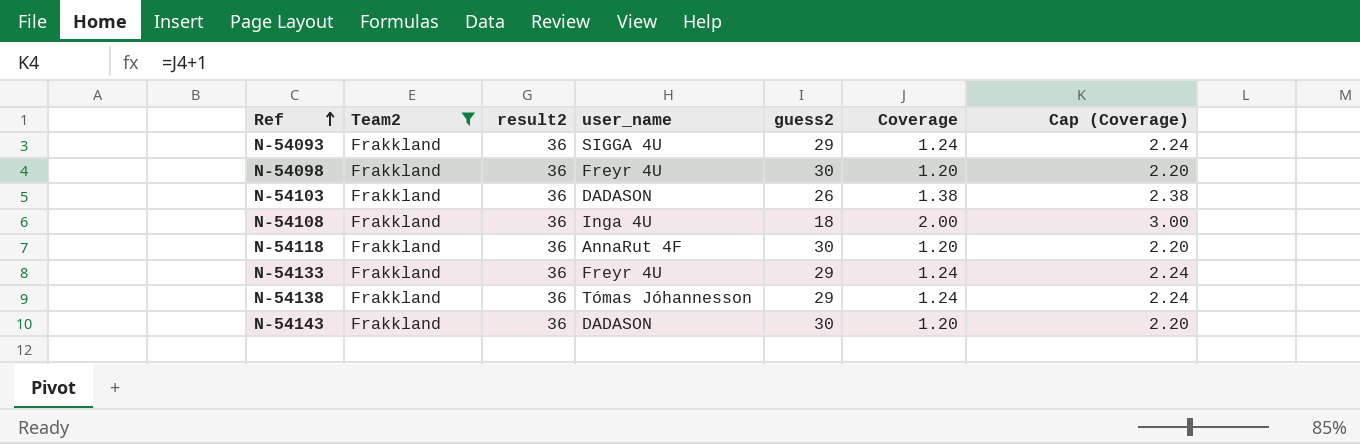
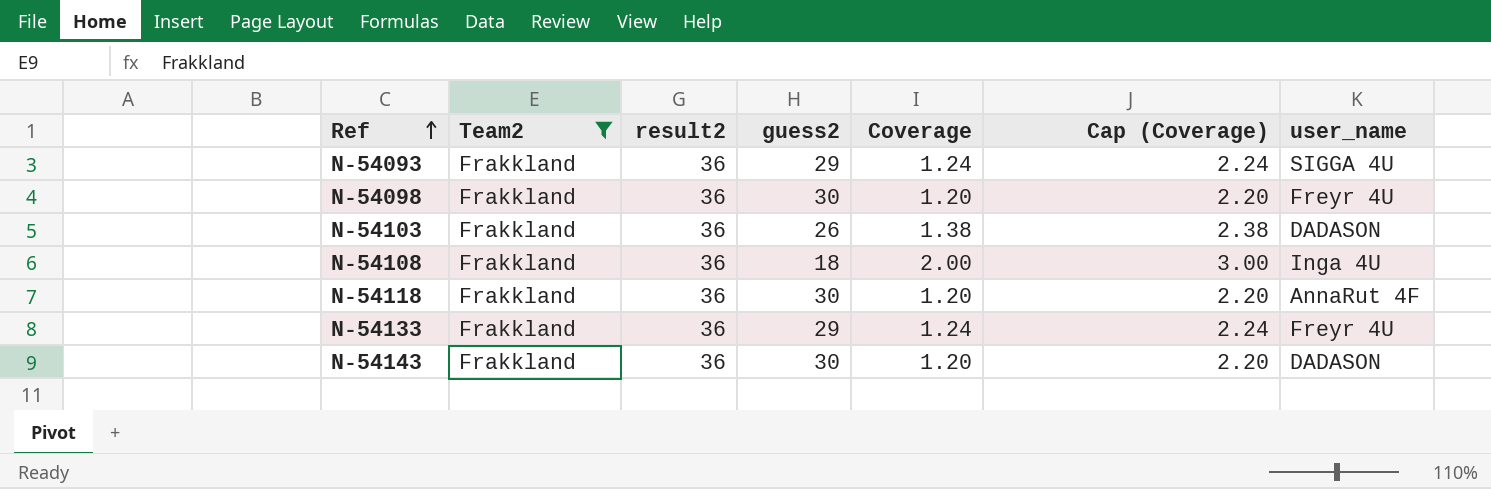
column user_name | position: 4 -> 7
row N-54138: Frakkland | 36 | Tómas Jóhannesson | 29 | 1.24 | 2.24 -> none

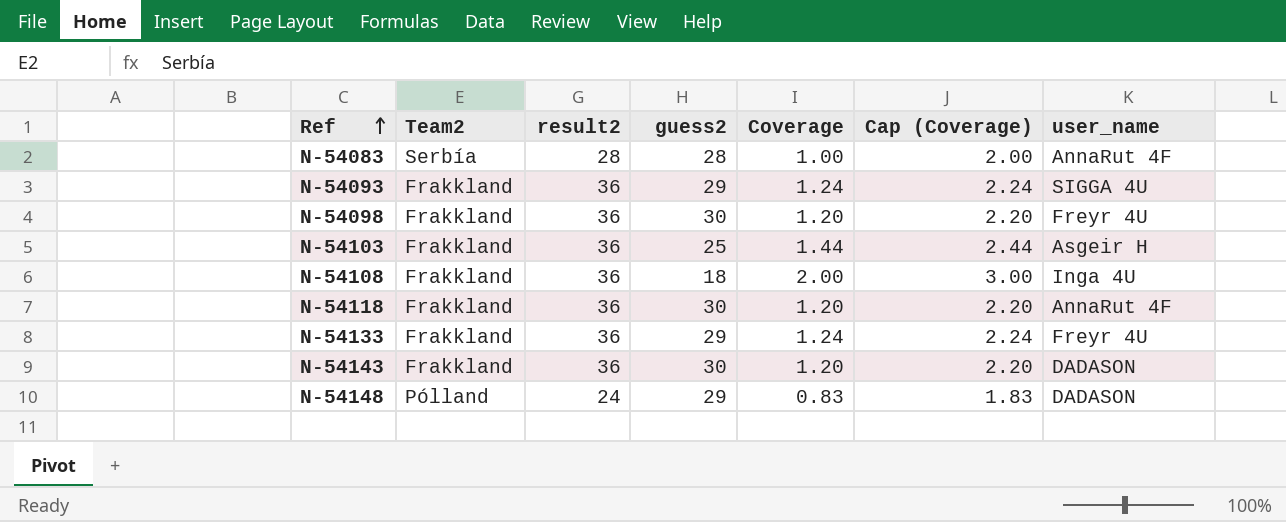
filter: Team2 = Frakkland -> none
N-54103 | guess2: 26 -> 25
N-54103 | Coverage: 1.38 -> 1.44
N-54103 | Cap (Coverage): 2.38 -> 2.44
N-54103 | user_name: DADASON -> Asgeir H

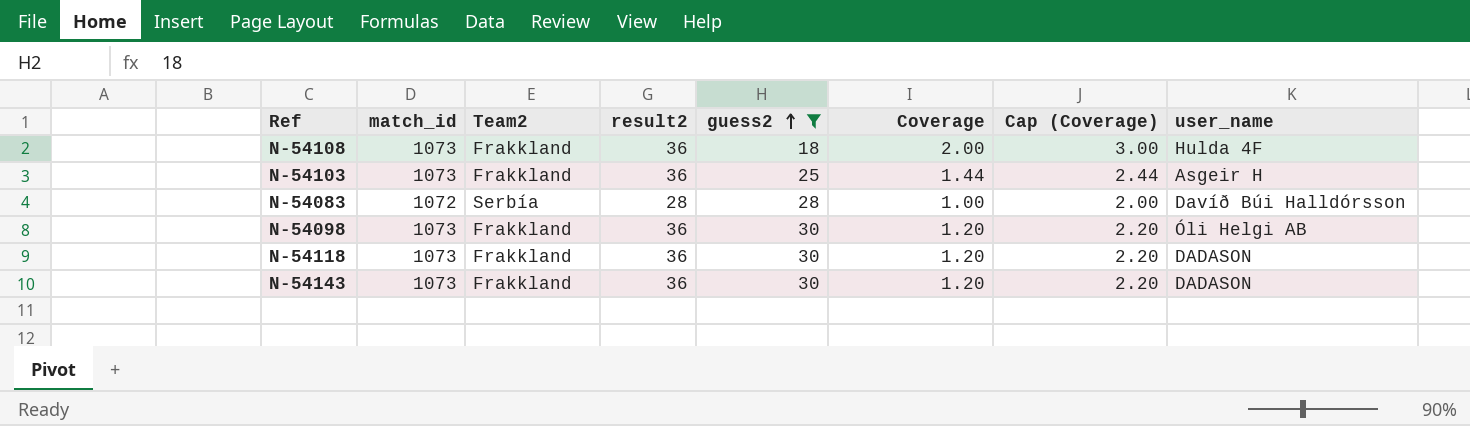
filter: none -> guess2 != 29
row order: Ref ascending -> guess2 ascending
column match_id | position: none -> 2
N-54108 | user_name: Inga 4U -> Hulda 4F
N-54083 | user_name: AnnaRut 4F -> Davíð Búi Halldórsson
N-54098 | user_name: Freyr 4U -> Óli Helgi AB
N-54118 | user_name: AnnaRut 4F -> DADASON

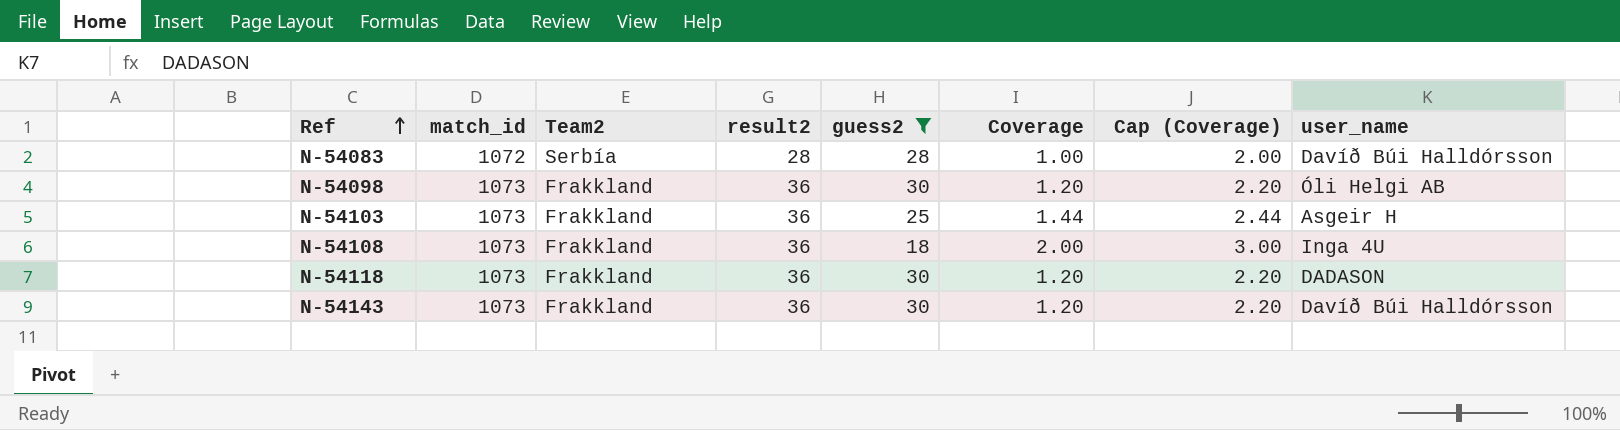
row order: guess2 ascending -> Ref ascending
N-54108 | user_name: Hulda 4F -> Inga 4U
N-54143 | user_name: DADASON -> Davíð Búi Halldórsson

